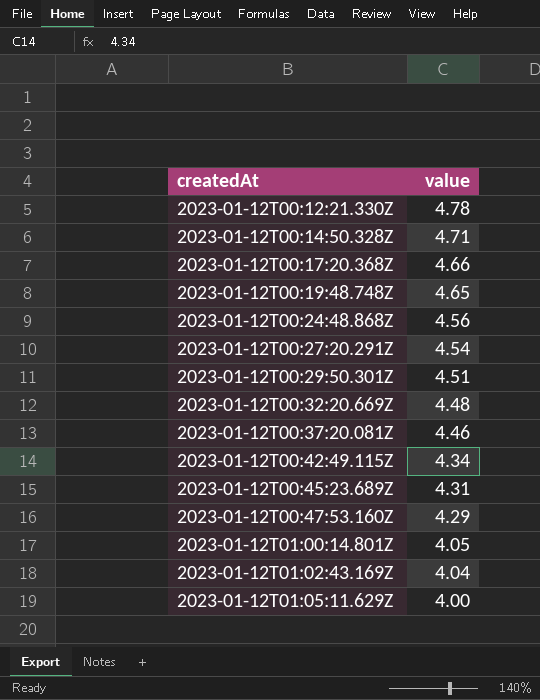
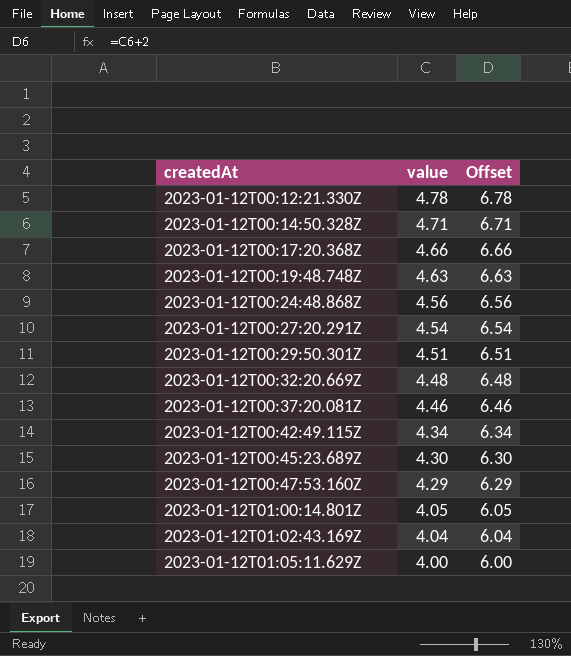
column Offset | formula: none -> [value] + 2
2023-01-12T00:19:48.748Z | value: 4.65 -> 4.63
2023-01-12T00:45:23.689Z | value: 4.31 -> 4.30

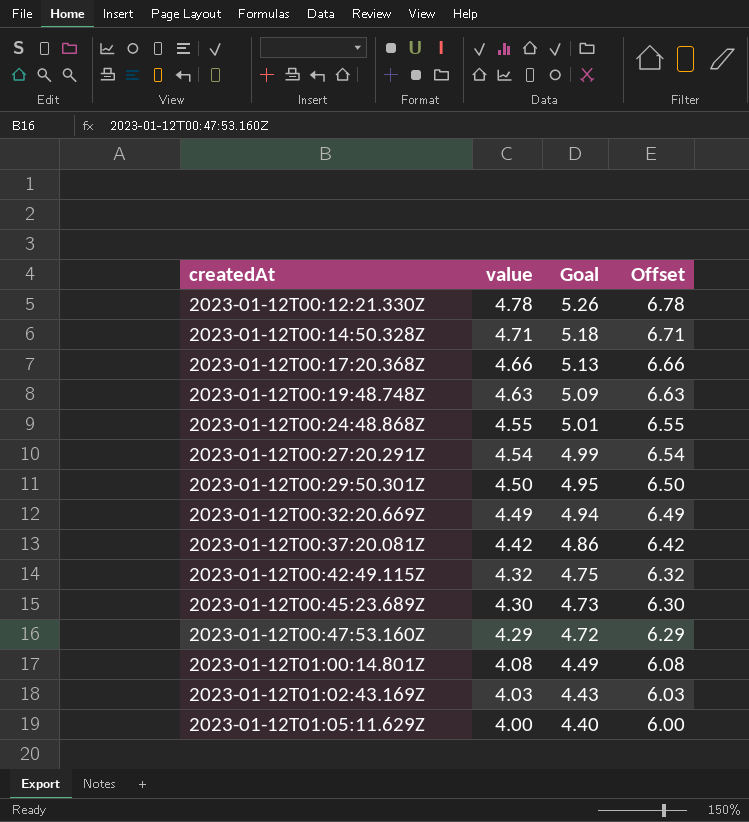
column Goal | formula: none -> [value] * 1.1
2023-01-12T00:24:48.868Z | value: 4.56 -> 4.55
2023-01-12T00:24:48.868Z | Offset: 6.56 -> 6.55
2023-01-12T00:29:50.301Z | value: 4.51 -> 4.50
2023-01-12T00:29:50.301Z | Offset: 6.51 -> 6.50
2023-01-12T00:32:20.669Z | value: 4.48 -> 4.49
2023-01-12T00:32:20.669Z | Offset: 6.48 -> 6.49
2023-01-12T00:37:20.081Z | value: 4.46 -> 4.42
2023-01-12T00:37:20.081Z | Offset: 6.46 -> 6.42
2023-01-12T00:42:49.115Z | value: 4.34 -> 4.32
2023-01-12T00:42:49.115Z | Offset: 6.34 -> 6.32
2023-01-12T01:00:14.801Z | value: 4.05 -> 4.08
2023-01-12T01:00:14.801Z | Offset: 6.05 -> 6.08
2023-01-12T01:02:43.169Z | value: 4.04 -> 4.03
2023-01-12T01:02:43.169Z | Offset: 6.04 -> 6.03

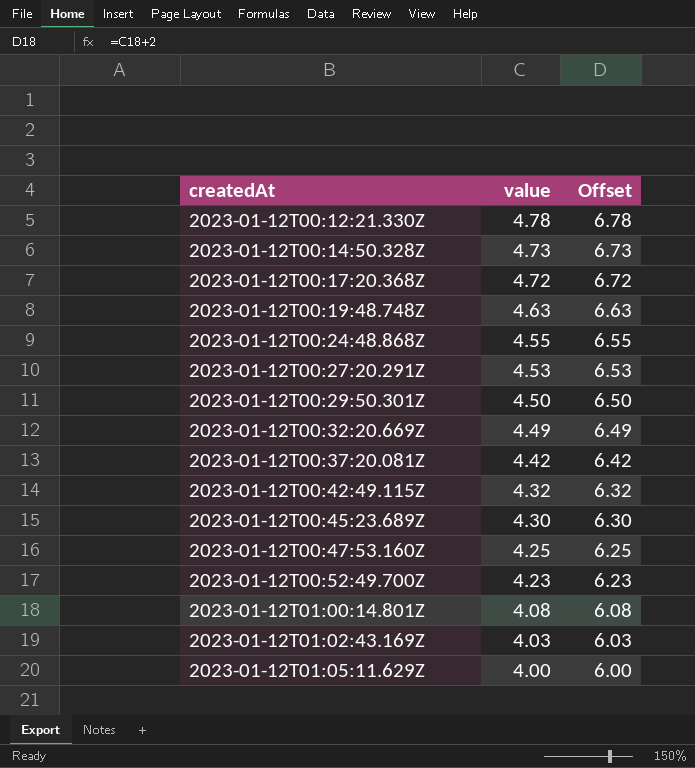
column Goal | formula: [value] * 1.1 -> none
2023-01-12T00:14:50.328Z | value: 4.71 -> 4.73
2023-01-12T00:14:50.328Z | Offset: 6.71 -> 6.73
2023-01-12T00:17:20.368Z | value: 4.66 -> 4.72
2023-01-12T00:17:20.368Z | Offset: 6.66 -> 6.72
2023-01-12T00:27:20.291Z | value: 4.54 -> 4.53
2023-01-12T00:27:20.291Z | Offset: 6.54 -> 6.53
2023-01-12T00:47:53.160Z | value: 4.29 -> 4.25
2023-01-12T00:47:53.160Z | Offset: 6.29 -> 6.25
row 2023-01-12T00:52:49.700Z: none -> 4.23 | 6.23

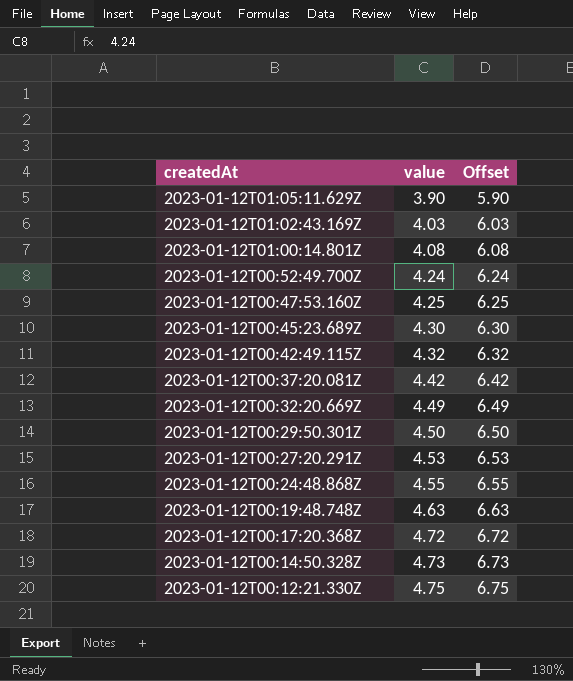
row order: createdAt ascending -> createdAt descending
2023-01-12T01:05:11.629Z | value: 4.00 -> 3.90
2023-01-12T01:05:11.629Z | Offset: 6.00 -> 5.90
2023-01-12T00:52:49.700Z | value: 4.23 -> 4.24
2023-01-12T00:52:49.700Z | Offset: 6.23 -> 6.24
2023-01-12T00:12:21.330Z | value: 4.78 -> 4.75
2023-01-12T00:12:21.330Z | Offset: 6.78 -> 6.75

